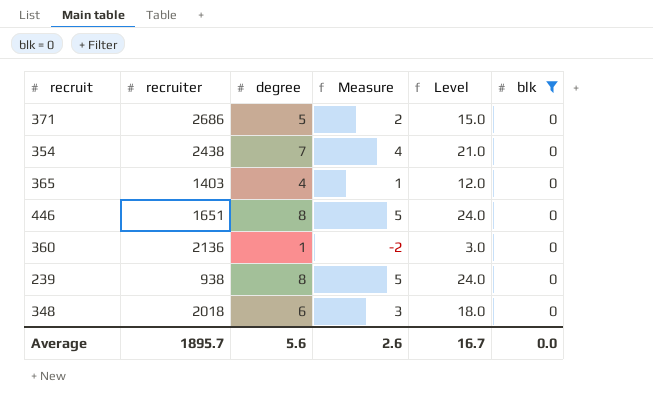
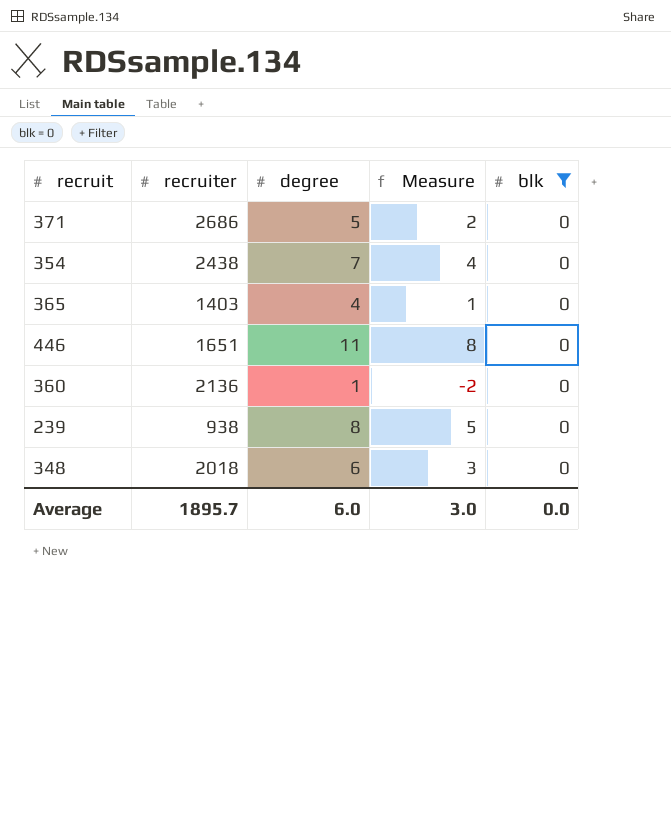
column Level | formula: [degree] * 3 -> none
446 | degree: 8 -> 11
446 | Measure: 5 -> 8
Average | degree: 5.6 -> 6.0
Average | Measure: 2.6 -> 3.0

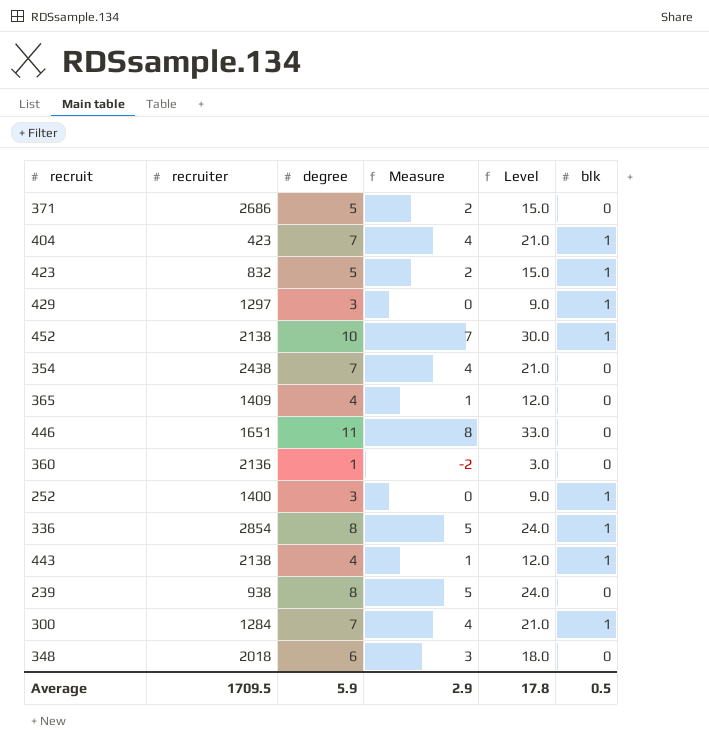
filter: blk = 0 -> none
column Level | formula: none -> [degree] * 3
365 | recruiter: 1403 -> 1409
Average | recruiter: 1895.7 -> 1709.5
Average | degree: 6.0 -> 5.9
Average | Measure: 3.0 -> 2.9
Average | blk: 0.0 -> 0.5

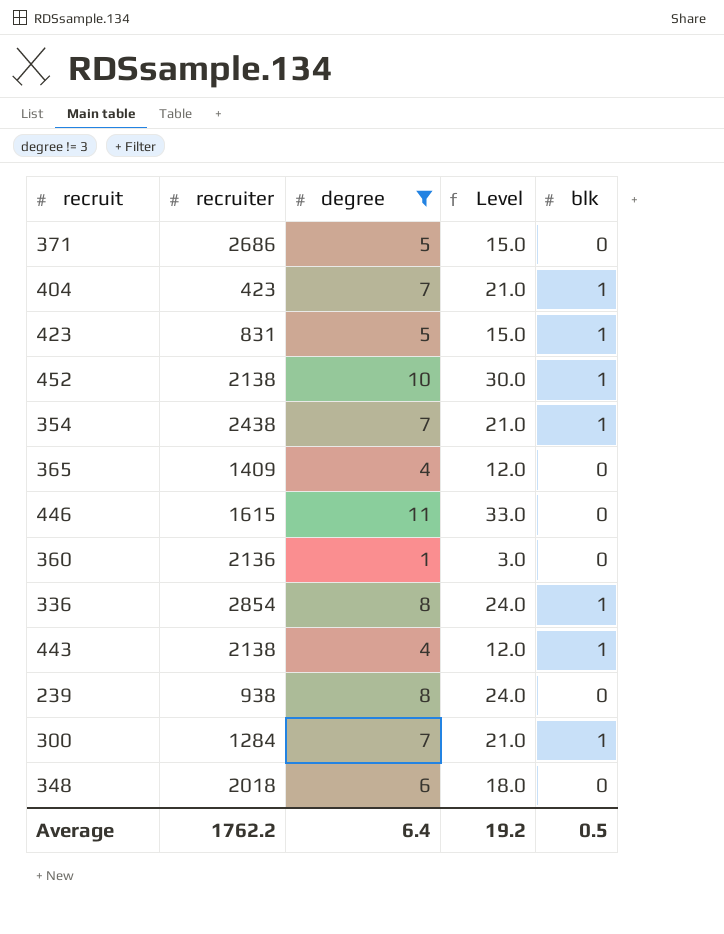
filter: none -> degree != 3
column Measure | formula: [degree] - 3 -> none
423 | recruiter: 832 -> 831
354 | blk: 0 -> 1
446 | recruiter: 1651 -> 1615
Average | recruiter: 1709.5 -> 1762.2
Average | degree: 5.9 -> 6.4
Average | Level: 17.8 -> 19.2

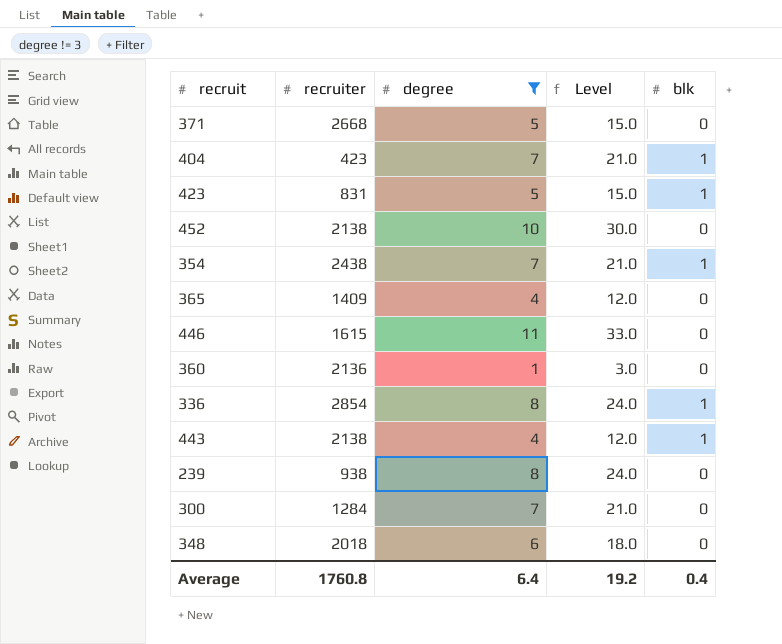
371 | recruiter: 2686 -> 2668
452 | blk: 1 -> 0
300 | blk: 1 -> 0
Average | recruiter: 1762.2 -> 1760.8
Average | blk: 0.5 -> 0.4

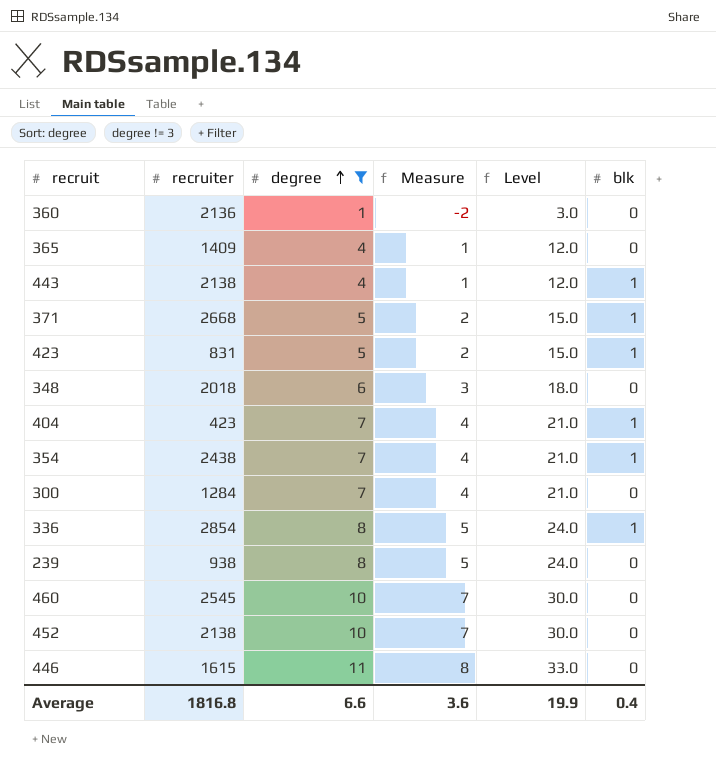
row order: none -> degree ascending
column Measure | formula: none -> [degree] - 3
371 | blk: 0 -> 1
row 460: none -> 2545 | 10 | 7 | 30.0 | 0
Average | recruiter: 1760.8 -> 1816.8
Average | degree: 6.4 -> 6.6
Average | Level: 19.2 -> 19.9

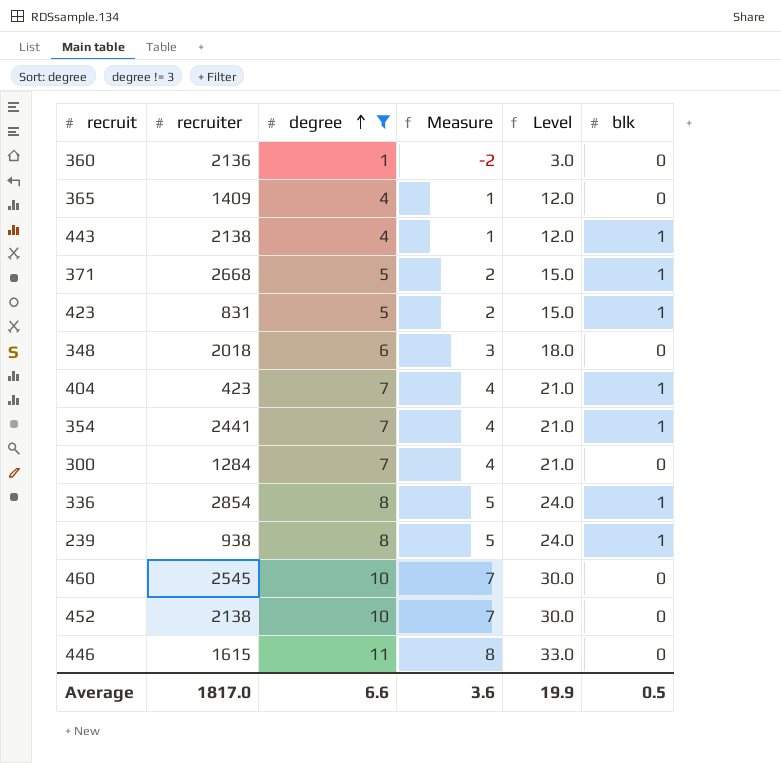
354 | recruiter: 2438 -> 2441
239 | blk: 0 -> 1
Average | recruiter: 1816.8 -> 1817.0
Average | blk: 0.4 -> 0.5

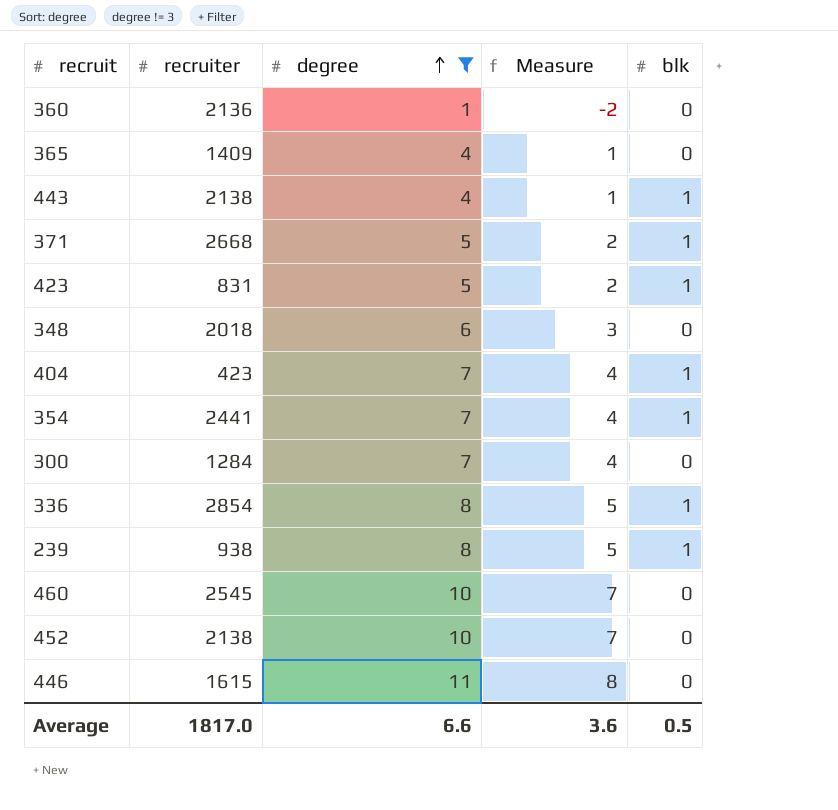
column Level | formula: [degree] * 3 -> none

